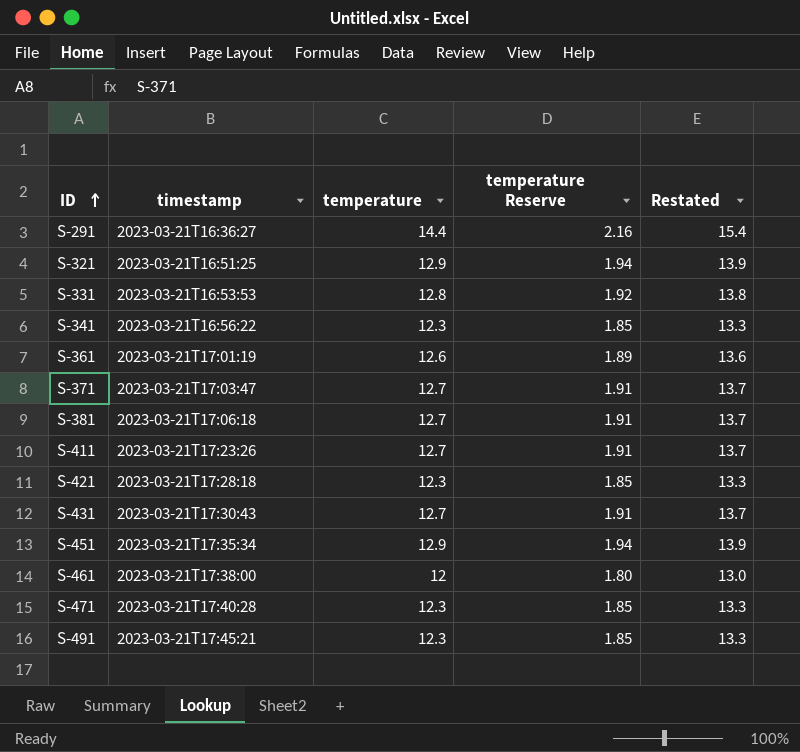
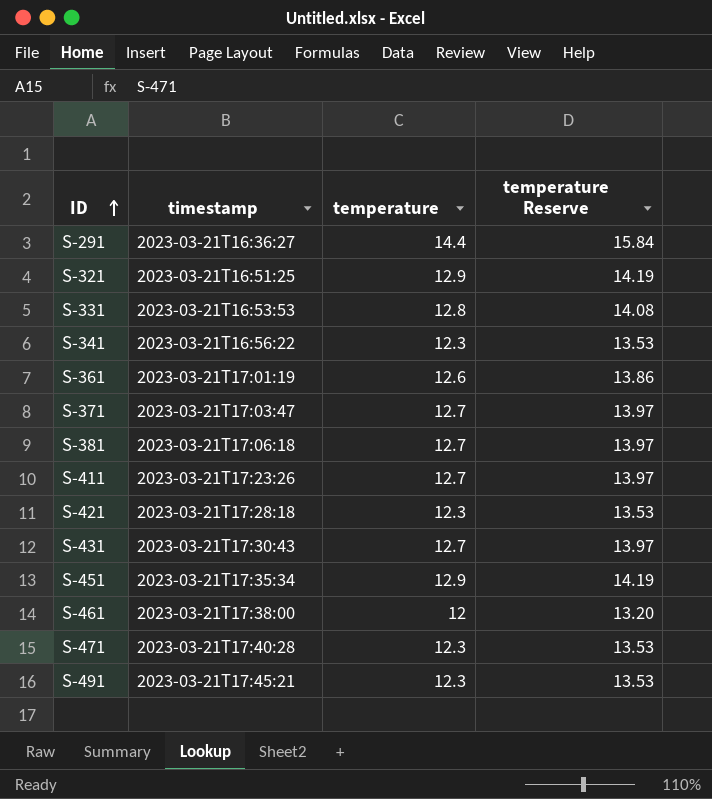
column Restated | formula: [temperature] + 1 -> none
column temperature Reserve | formula: [temperature] * 0.15 -> [temperature] * 1.1

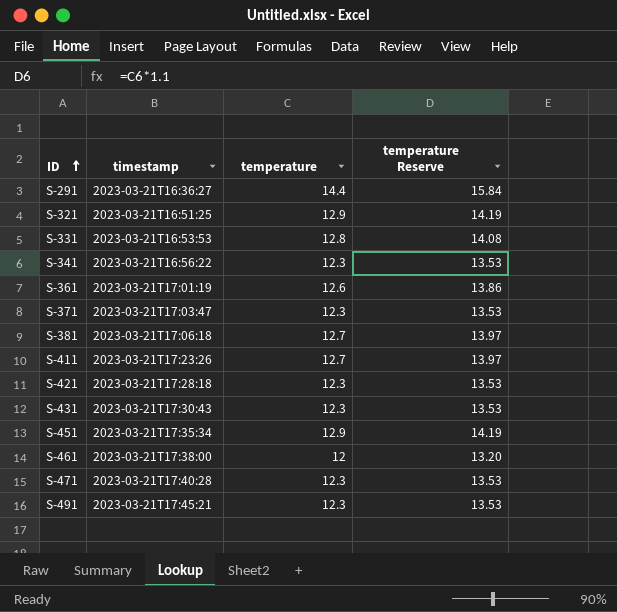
S-371 | temperature: 12.7 -> 12.3
S-371 | temperature Reserve: 13.97 -> 13.53
S-431 | temperature: 12.7 -> 12.3
S-431 | temperature Reserve: 13.97 -> 13.53

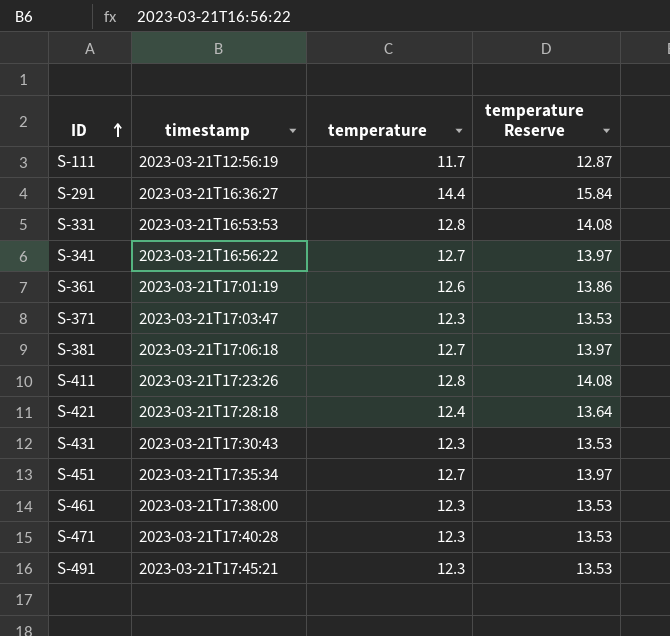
row S-321: 2023-03-21T16:51:25 | 12.9 | 14.19 -> none
row S-111: none -> 2023-03-21T12:56:19 | 11.7 | 12.87
S-341 | temperature: 12.3 -> 12.7
S-341 | temperature Reserve: 13.53 -> 13.97
S-411 | temperature: 12.7 -> 12.8
S-411 | temperature Reserve: 13.97 -> 14.08
S-421 | temperature: 12.3 -> 12.4
S-421 | temperature Reserve: 13.53 -> 13.64
S-451 | temperature: 12.9 -> 12.7
S-451 | temperature Reserve: 14.19 -> 13.97
S-461 | temperature: 12 -> 12.3
S-461 | temperature Reserve: 13.20 -> 13.53

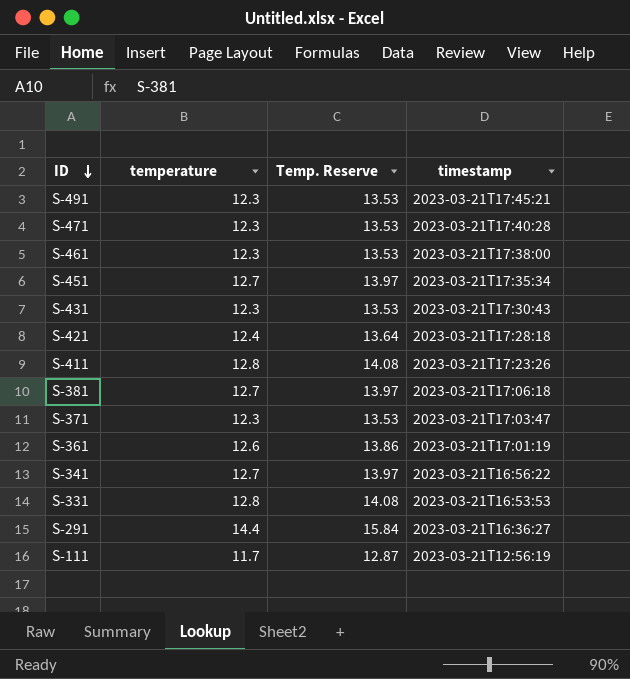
row order: ID ascending -> ID descending
column name: temperature Reserve -> Temp. Reserve
column timestamp | position: 2 -> 4

